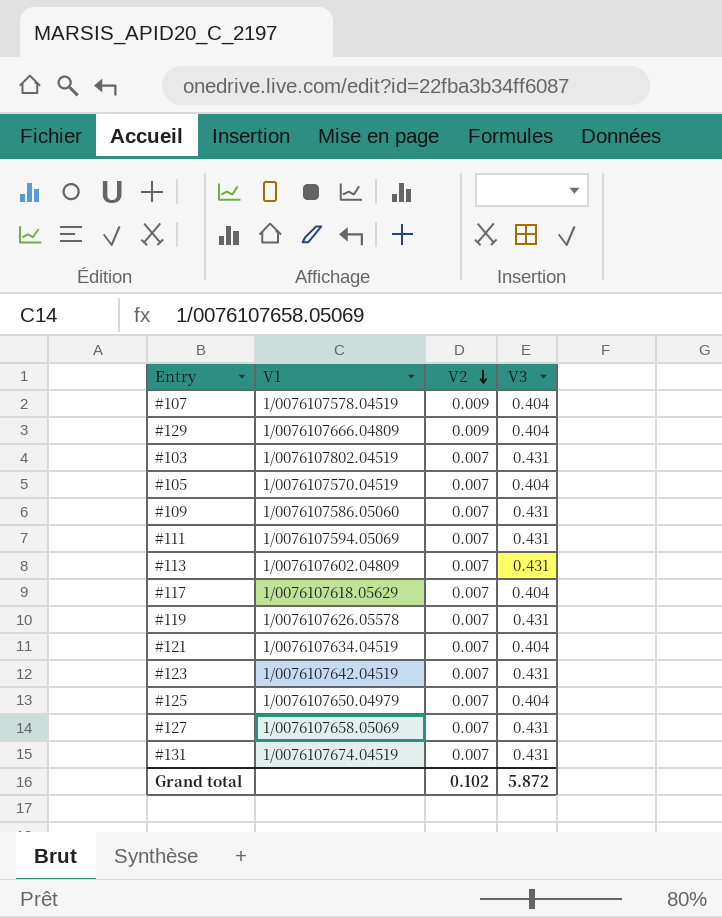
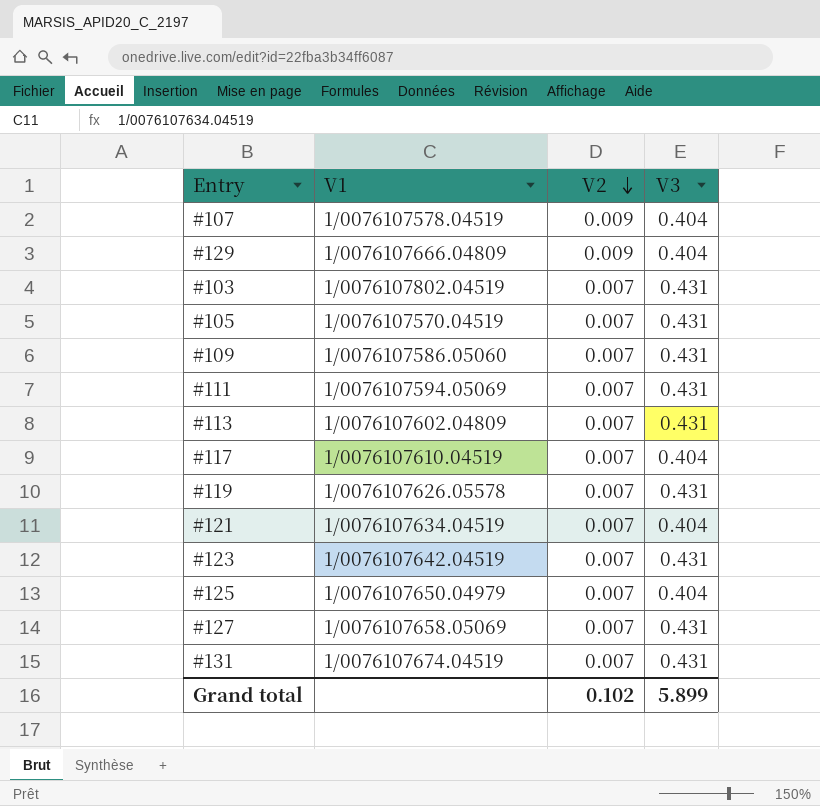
#105 | V3: 0.404 -> 0.431
#117 | V1: 1/0076107618.05629 -> 1/0076107610.04519
Grand total | V3: 5.872 -> 5.899

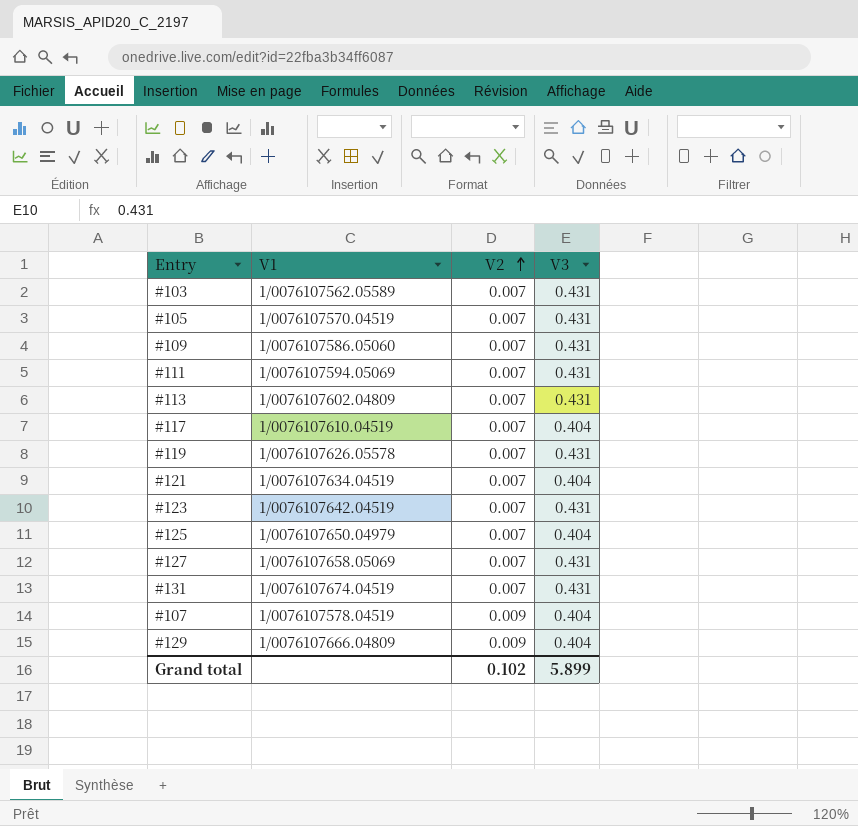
row order: V2 descending -> V2 ascending
#103 | V1: 1/0076107802.04519 -> 1/0076107562.05589

